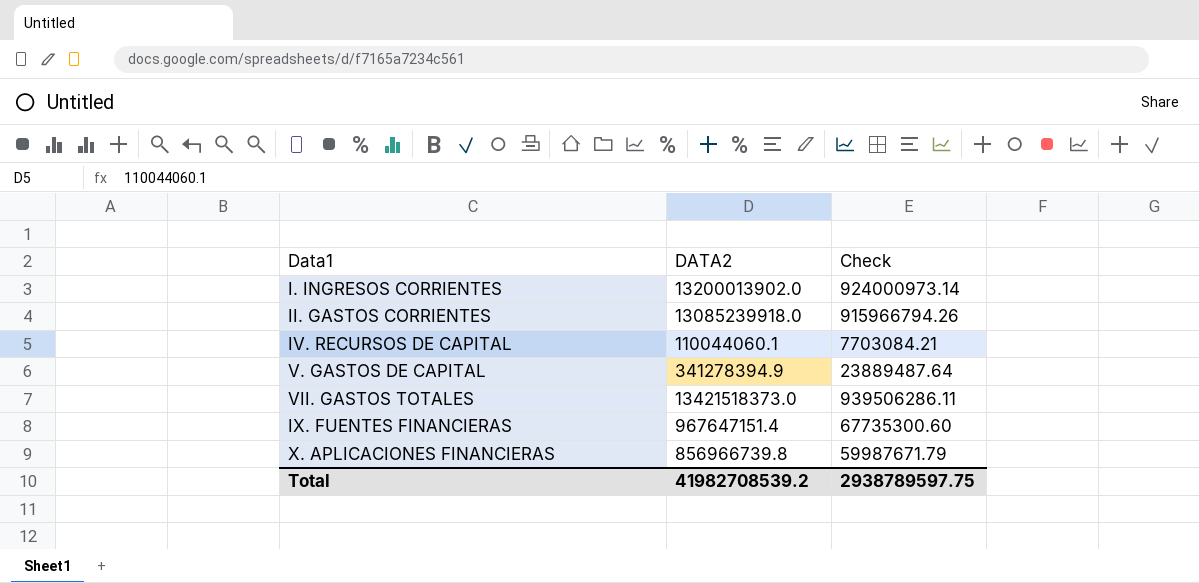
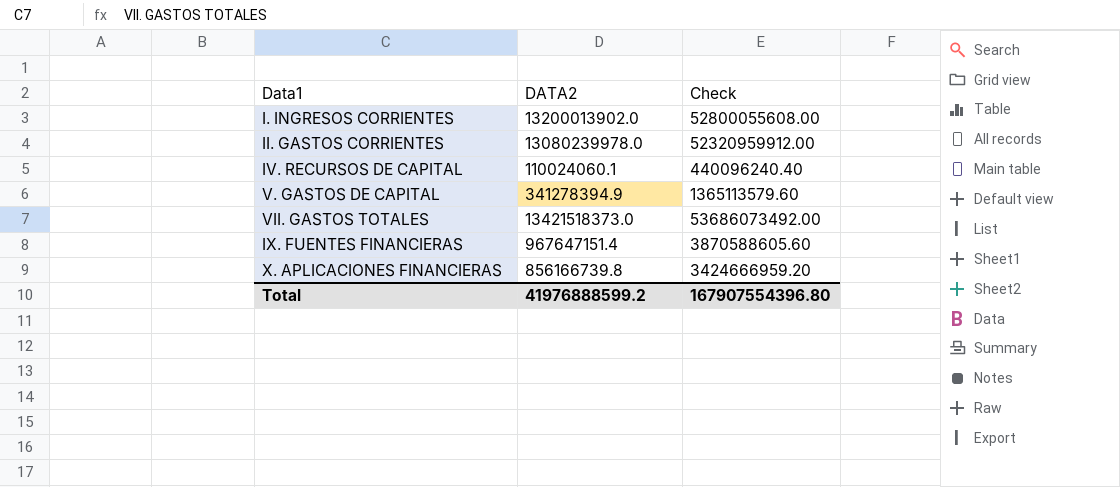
column Check | formula: [DATA2] * 0.07 -> [DATA2] * 4
II. GASTOS CORRIENTES | DATA2: 13085239918.0 -> 13080239978.0
IV. RECURSOS DE CAPITAL | DATA2: 110044060.1 -> 110024060.1
X. APLICACIONES FINANCIERAS | DATA2: 856966739.8 -> 856166739.8
Total | DATA2: 41982708539.2 -> 41976888599.2
Total | Check: 2938789597.75 -> 167907554396.80

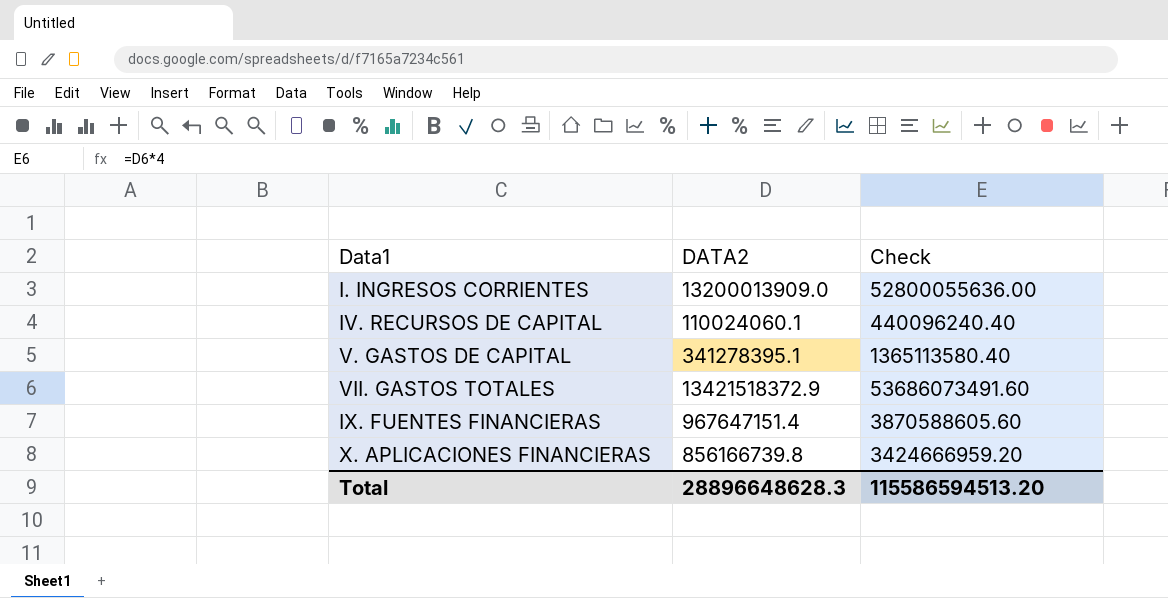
row II. GASTOS CORRIENTES: 13080239978.0 | 52320959912.00 -> none
I. INGRESOS CORRIENTES | DATA2: 13200013902.0 -> 13200013909.0
I. INGRESOS CORRIENTES | Check: 52800055608.00 -> 52800055636.00
V. GASTOS DE CAPITAL | DATA2: 341278394.9 -> 341278395.1
V. GASTOS DE CAPITAL | Check: 1365113579.60 -> 1365113580.40
VII. GASTOS TOTALES | DATA2: 13421518373.0 -> 13421518372.9
VII. GASTOS TOTALES | Check: 53686073492.00 -> 53686073491.60
Total | DATA2: 41976888599.2 -> 28896648628.3
Total | Check: 167907554396.80 -> 115586594513.20

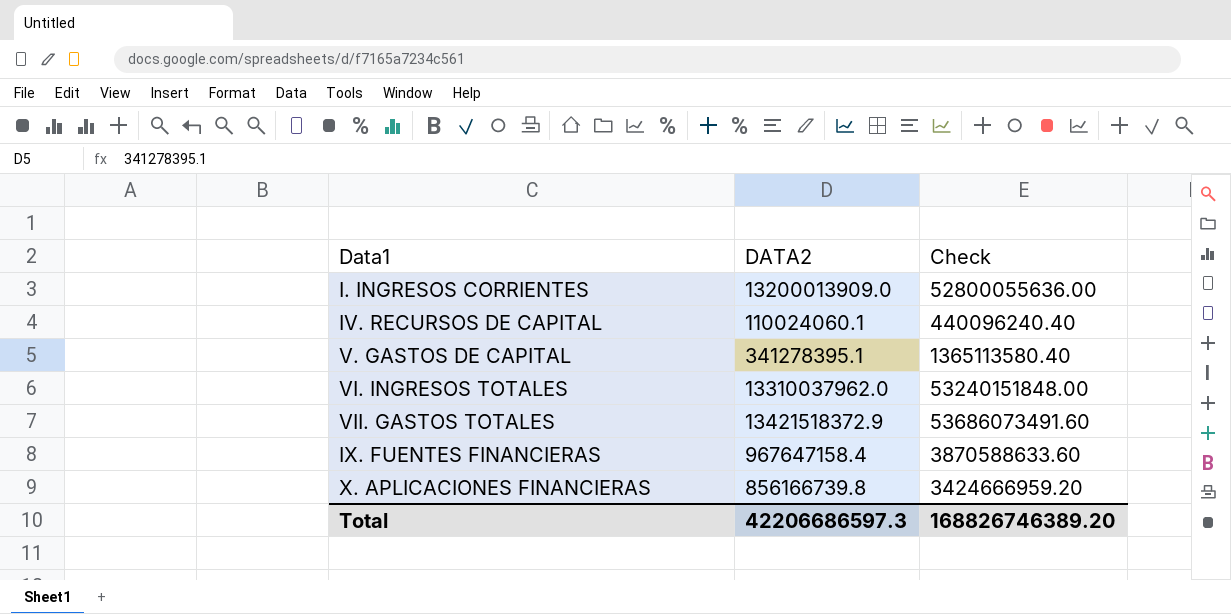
row VI. INGRESOS TOTALES: none -> 13310037962.0 | 53240151848.00
IX. FUENTES FINANCIERAS | DATA2: 967647151.4 -> 967647158.4
IX. FUENTES FINANCIERAS | Check: 3870588605.60 -> 3870588633.60
Total | DATA2: 28896648628.3 -> 42206686597.3
Total | Check: 115586594513.20 -> 168826746389.20

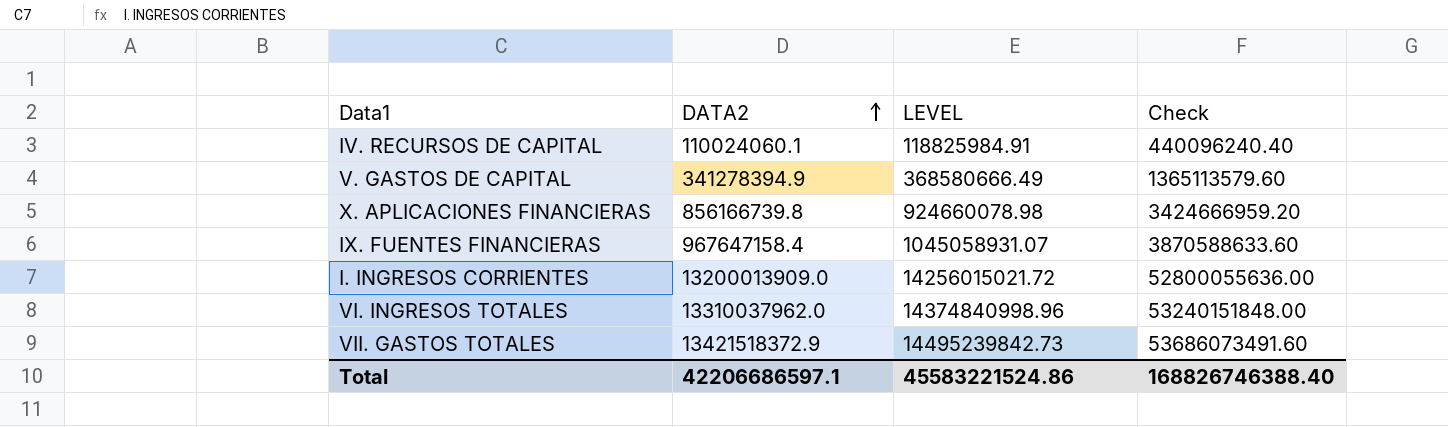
row order: none -> DATA2 ascending
column LEVEL | formula: none -> [DATA2] * 1.08
V. GASTOS DE CAPITAL | DATA2: 341278395.1 -> 341278394.9
V. GASTOS DE CAPITAL | Check: 1365113580.40 -> 1365113579.60
Total | DATA2: 42206686597.3 -> 42206686597.1
Total | Check: 168826746389.20 -> 168826746388.40

